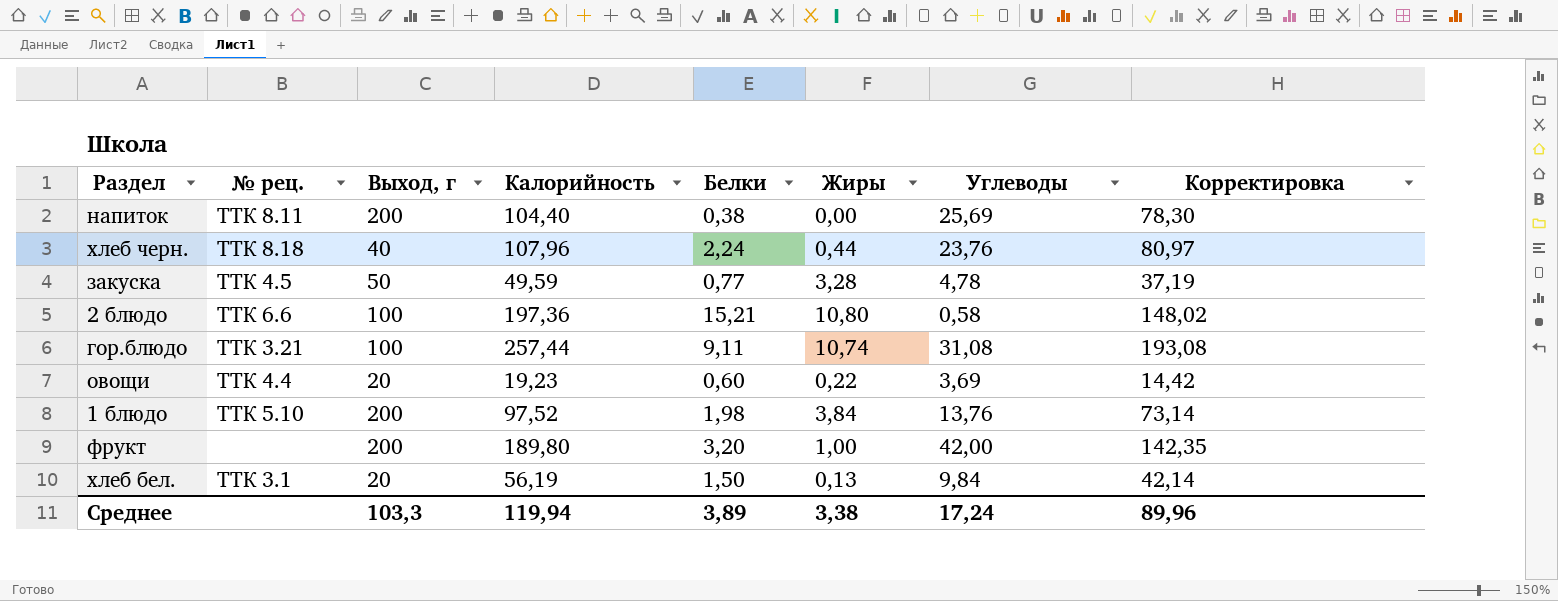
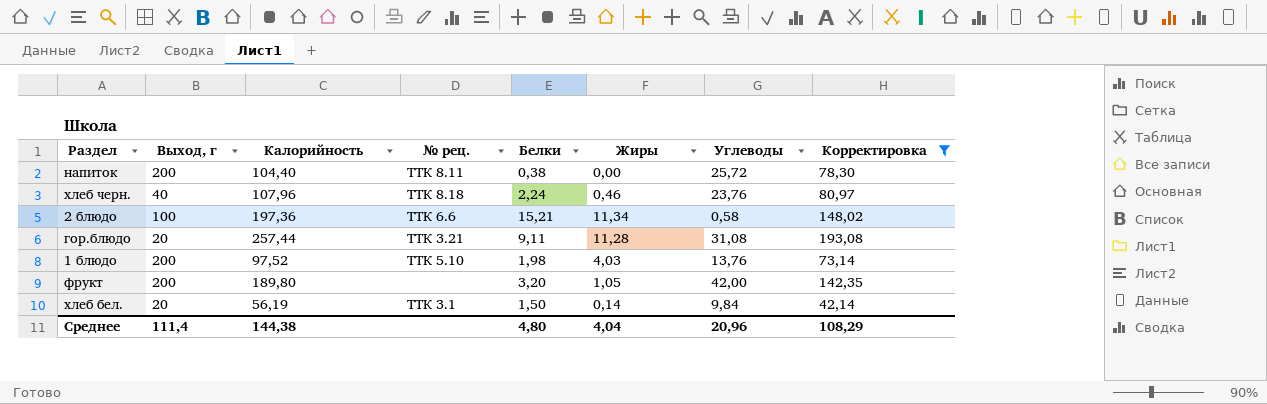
filter: none -> Корректировка >= 42,14
column № рец. | position: 2 -> 4
напиток | Углеводы: 25,69 -> 25,72
хлеб черн. | Жиры: 0,44 -> 0,46
2 блюдо | Жиры: 10,80 -> 11,34
гор.блюдо | Выход, г: 100 -> 20
гор.блюдо | Жиры: 10,74 -> 11,28
1 блюдо | Жиры: 3,84 -> 4,03
фрукт | Жиры: 1,00 -> 1,05
хлеб бел. | Жиры: 0,13 -> 0,14
Среднее | Выход, г: 103,3 -> 111,4
Среднее | Калорийность: 119,94 -> 144,38
Среднее | Белки: 3,89 -> 4,80
Среднее | Жиры: 3,38 -> 4,04
Среднее | Углеводы: 17,24 -> 20,96
Среднее | Корректировка: 89,96 -> 108,29

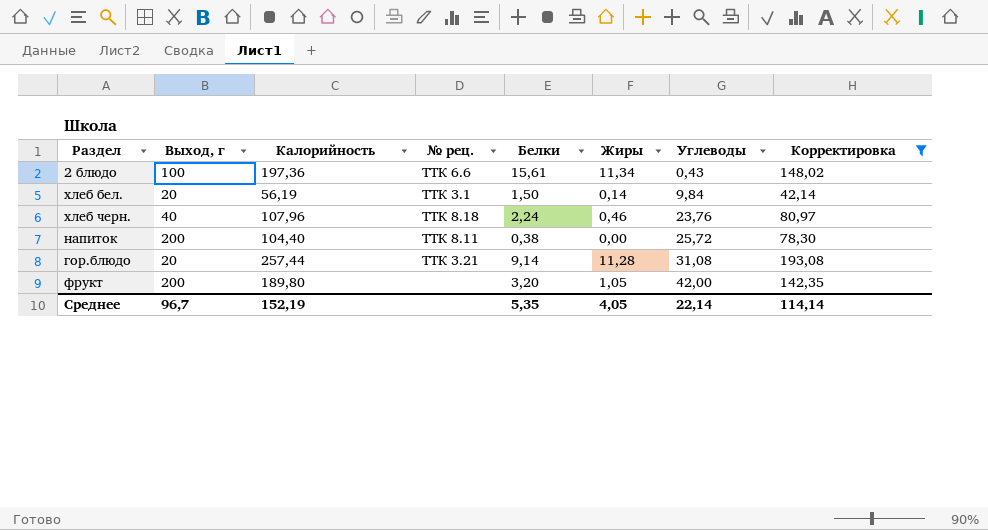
row order: none -> Углеводы ascending
row 1 блюдо: 200 | 97,52 | ТТК 5.10 | 1,98 | 4,03 | 13,76 | 73,14 -> none
2 блюдо | Белки: 15,21 -> 15,61
2 блюдо | Углеводы: 0,58 -> 0,43
гор.блюдо | Белки: 9,11 -> 9,14
Среднее | Выход, г: 111,4 -> 96,7
Среднее | Калорийность: 144,38 -> 152,19
Среднее | Белки: 4,80 -> 5,35
Среднее | Жиры: 4,04 -> 4,05
Среднее | Углеводы: 20,96 -> 22,14
Среднее | Корректировка: 108,29 -> 114,14

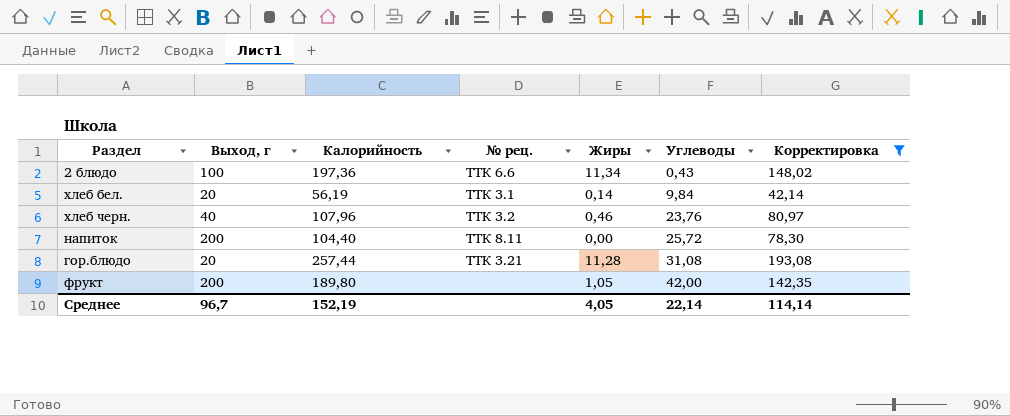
column Белки | position: 5 -> none
хлеб черн. | № рец.: ТТК 8.18 -> ТТК 3.2

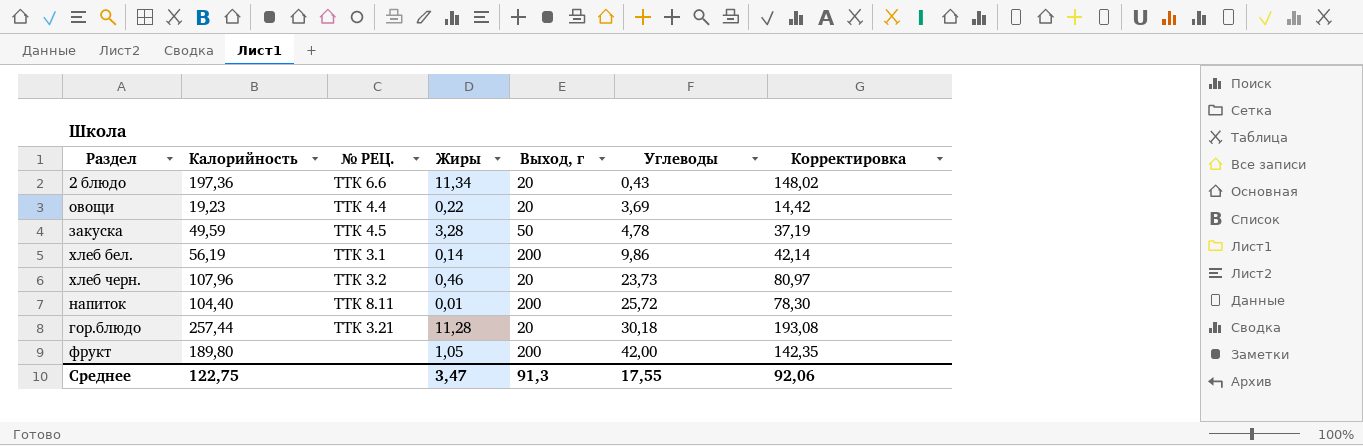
filter: Корректировка >= 42,14 -> none
column name: № рец. -> № РЕЦ.
column Выход, г | position: 2 -> 5
2 блюдо | Выход, г: 100 -> 20
хлеб бел. | Выход, г: 20 -> 200
хлеб бел. | Углеводы: 9,84 -> 9,86
хлеб черн. | Выход, г: 40 -> 20
хлеб черн. | Углеводы: 23,76 -> 23,73
напиток | Жиры: 0,00 -> 0,01
гор.блюдо | Углеводы: 31,08 -> 30,18
Среднее | Калорийность: 152,19 -> 122,75
Среднее | Жиры: 4,05 -> 3,47
Среднее | Выход, г: 96,7 -> 91,3
Среднее | Углеводы: 22,14 -> 17,55
Среднее | Корректировка: 114,14 -> 92,06

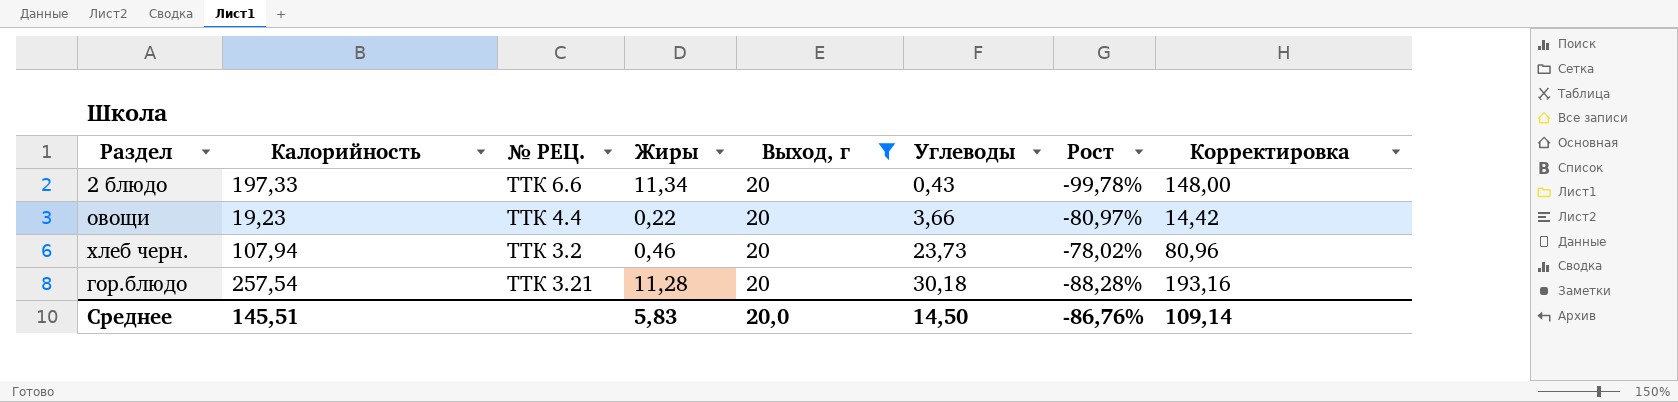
filter: none -> Выход, г = 20
column Рост | formula: none -> ([Углеводы] - [Калорийность]) / [Калорийность]
2 блюдо | Калорийность: 197,36 -> 197,33
2 блюдо | Корректировка: 148,02 -> 148,00
овощи | Углеводы: 3,69 -> 3,66
хлеб черн. | Калорийность: 107,96 -> 107,94
хлеб черн. | Корректировка: 80,97 -> 80,96
гор.блюдо | Калорийность: 257,44 -> 257,54
гор.блюдо | Корректировка: 193,08 -> 193,16
Среднее | Калорийность: 122,75 -> 145,51
Среднее | Жиры: 3,47 -> 5,83
Среднее | Выход, г: 91,3 -> 20,0
Среднее | Углеводы: 17,55 -> 14,50
Среднее | Корректировка: 92,06 -> 109,14

